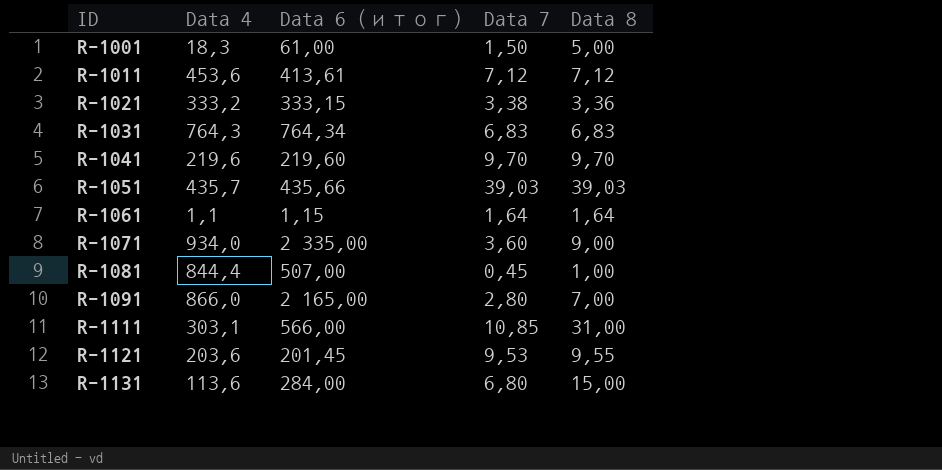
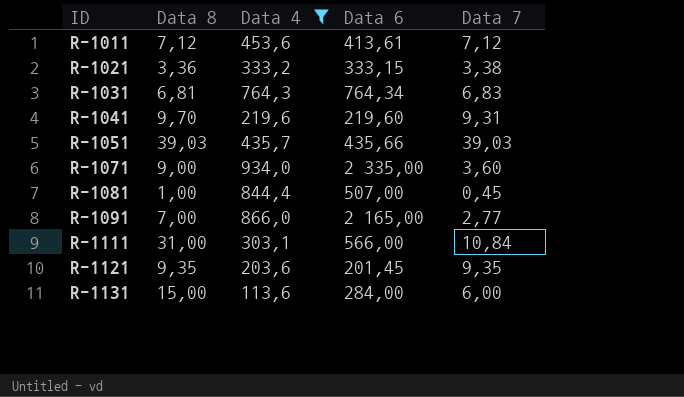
filter: none -> Data 4 >= 113,6
column Data 8 | position: 5 -> 2
column name: Data 6 (итог) -> Data 6
R-1031 | Data 8: 6,83 -> 6,81
R-1041 | Data 7: 9,70 -> 9,31
R-1091 | Data 7: 2,80 -> 2,77
R-1111 | Data 7: 10,85 -> 10,84
R-1121 | Data 8: 9,55 -> 9,35
R-1121 | Data 7: 9,53 -> 9,35
R-1131 | Data 7: 6,80 -> 6,00

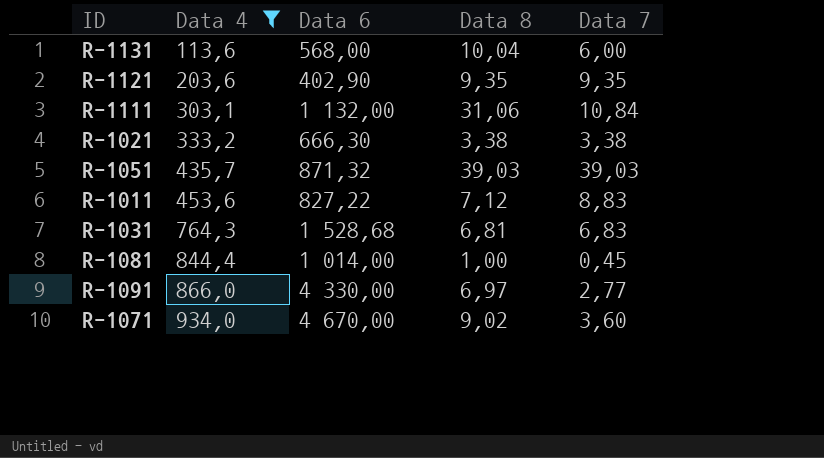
row order: ID ascending -> Data 4 ascending
column Data 8 | position: 2 -> 4
row R-1041: 9,70 | 219,6 | 219,60 | 9,31 -> none
R-1131 | Data 6: 284,00 -> 568,00
R-1131 | Data 8: 15,00 -> 10,04
R-1121 | Data 6: 201,45 -> 402,90
R-1111 | Data 6: 566,00 -> 1 132,00
R-1111 | Data 8: 31,00 -> 31,06
R-1021 | Data 6: 333,15 -> 666,30
R-1021 | Data 8: 3,36 -> 3,38
R-1051 | Data 6: 435,66 -> 871,32
R-1011 | Data 6: 413,61 -> 827,22
R-1011 | Data 7: 7,12 -> 8,83
R-1031 | Data 6: 764,34 -> 1 528,68
R-1081 | Data 6: 507,00 -> 1 014,00
R-1091 | Data 6: 2 165,00 -> 4 330,00
R-1091 | Data 8: 7,00 -> 6,97
R-1071 | Data 6: 2 335,00 -> 4 670,00
R-1071 | Data 8: 9,00 -> 9,02

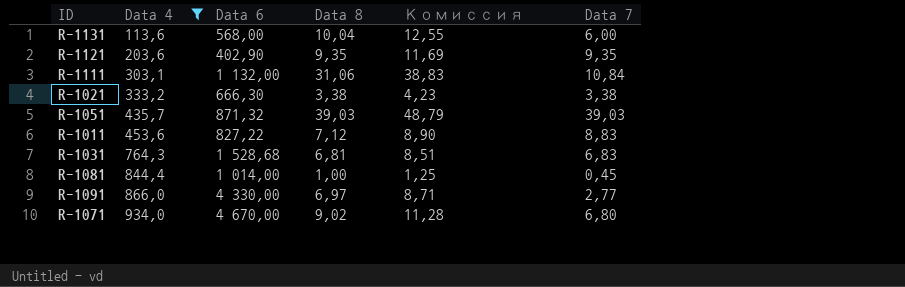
column Комиссия | formula: none -> [Data 8] * 1,25
R-1071 | Data 7: 3,60 -> 6,80

